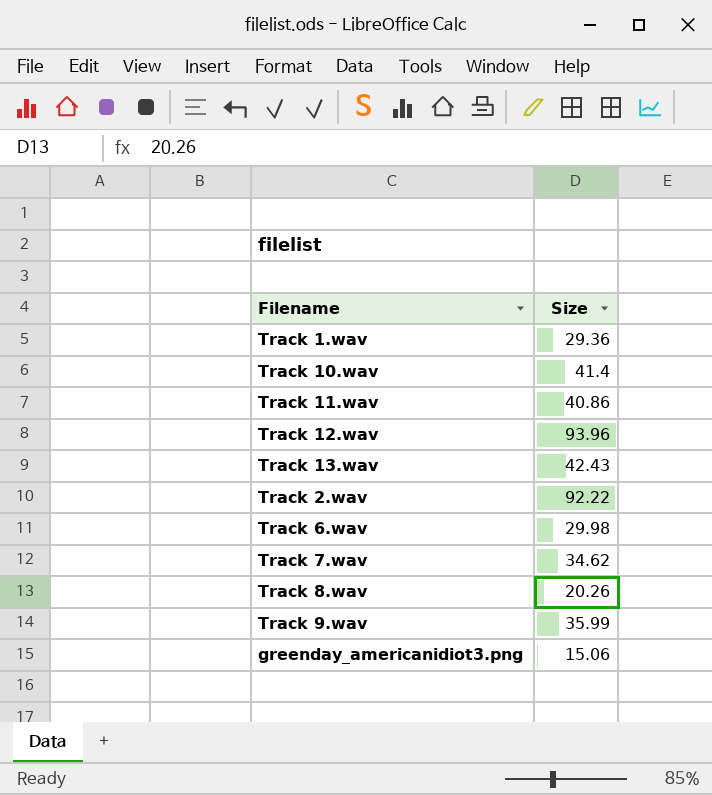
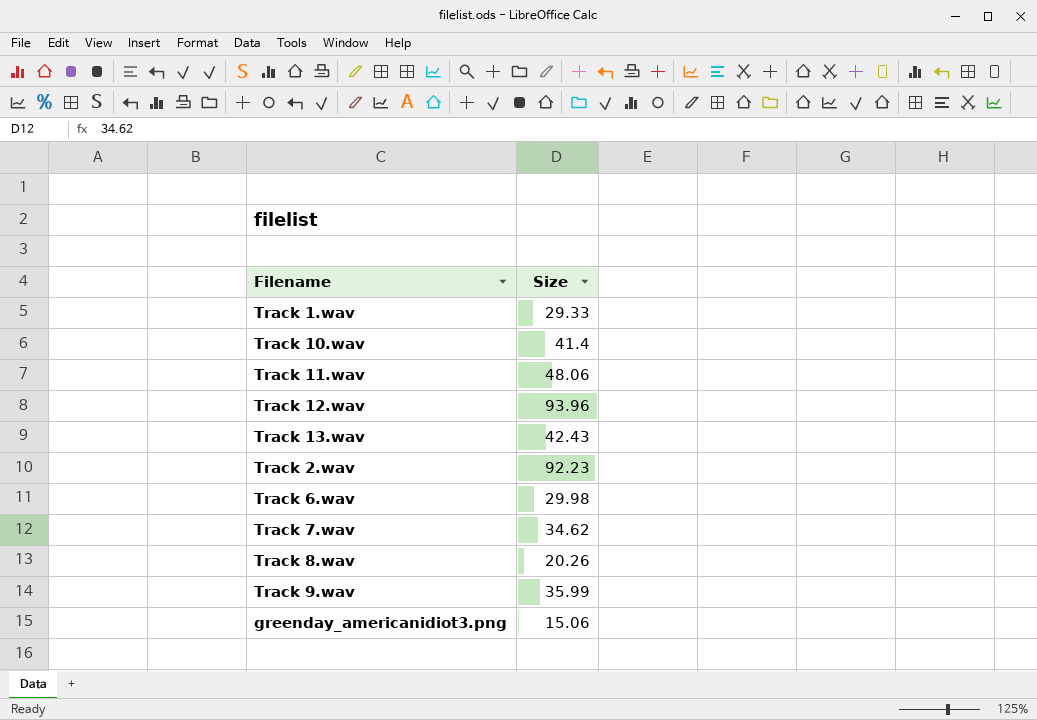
Track 1.wav | Size: 29.36 -> 29.33
Track 11.wav | Size: 40.86 -> 48.06
Track 2.wav | Size: 92.22 -> 92.23

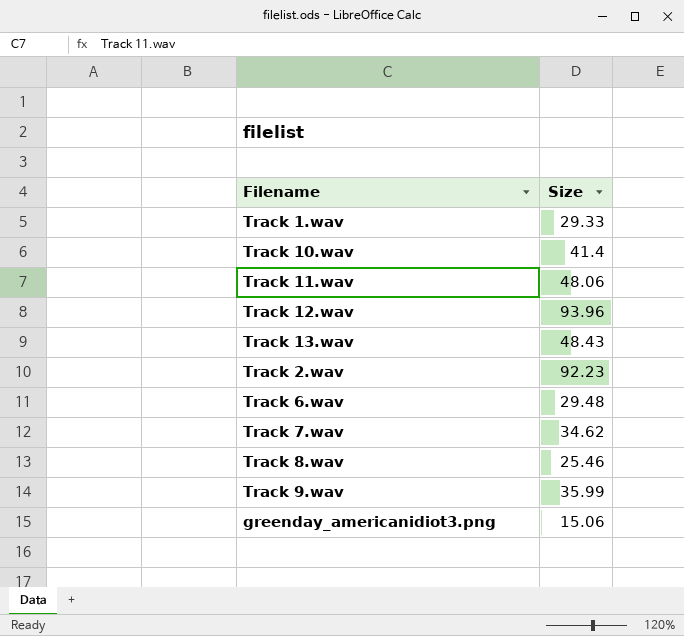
Track 13.wav | Size: 42.43 -> 48.43
Track 6.wav | Size: 29.98 -> 29.48
Track 8.wav | Size: 20.26 -> 25.46

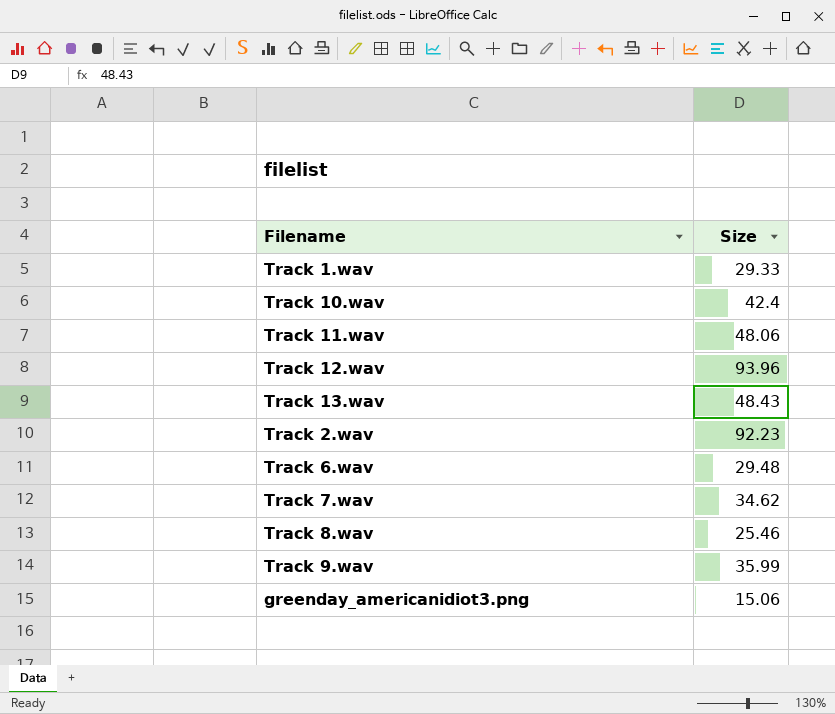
Track 10.wav | Size: 41.4 -> 42.4

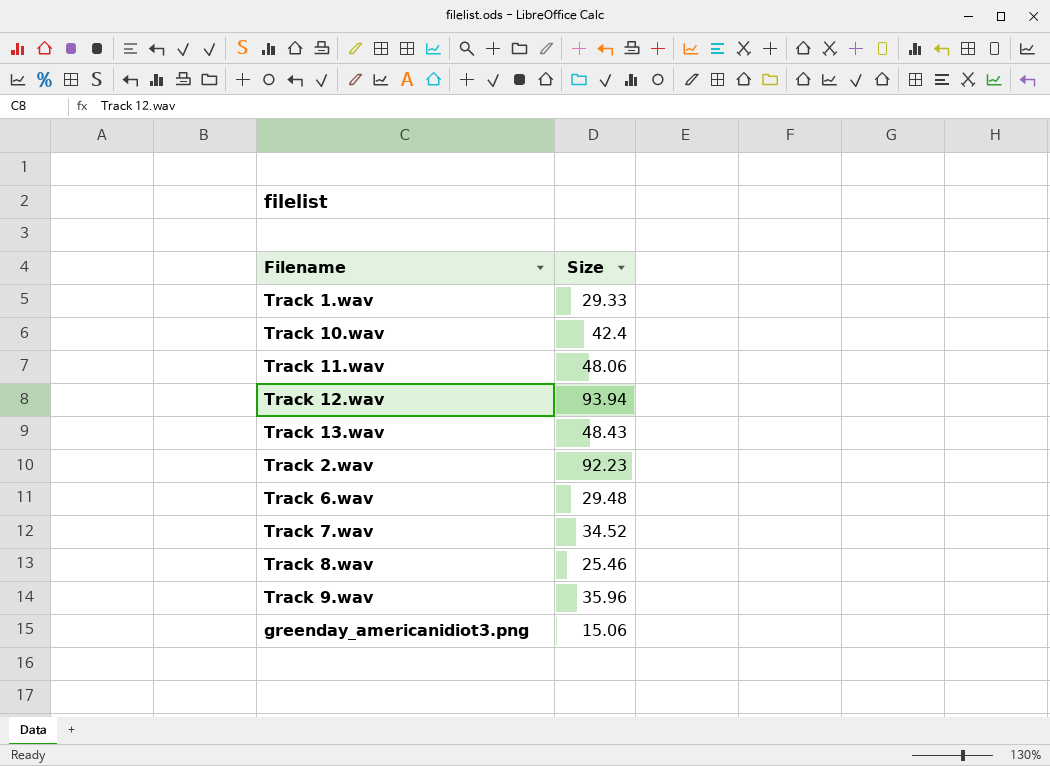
Track 12.wav | Size: 93.96 -> 93.94
Track 7.wav | Size: 34.62 -> 34.52
Track 9.wav | Size: 35.99 -> 35.96

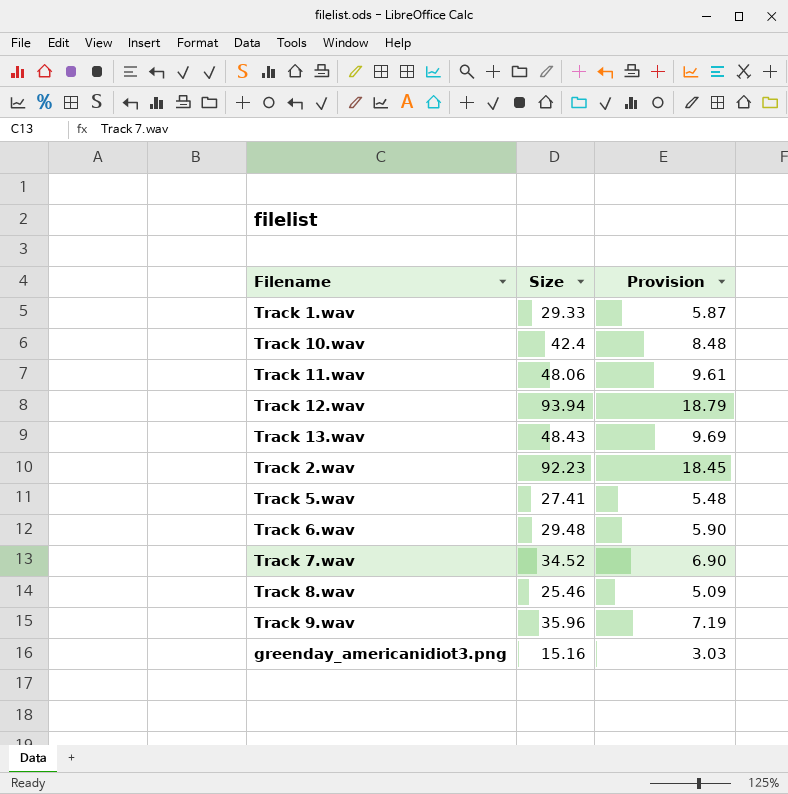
column Provision | formula: none -> [Size] * 0.2
row Track 5.wav: none -> 27.41 | 5.48
greenday_americanidiot3.png | Size: 15.06 -> 15.16

